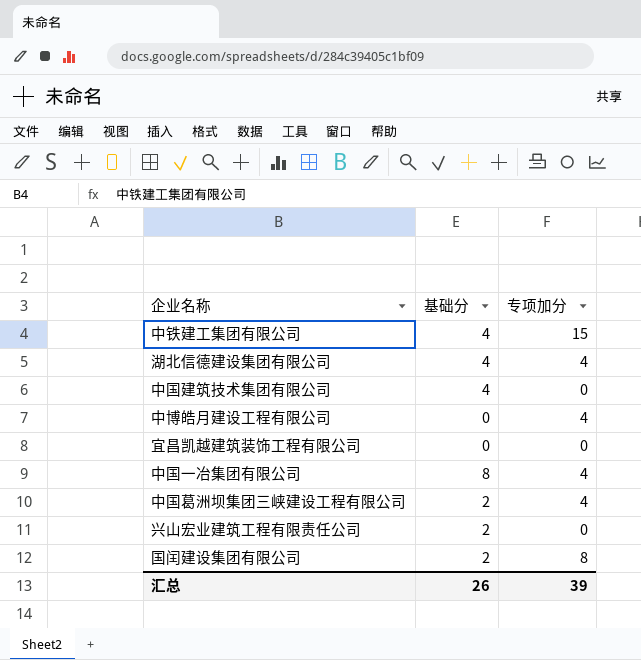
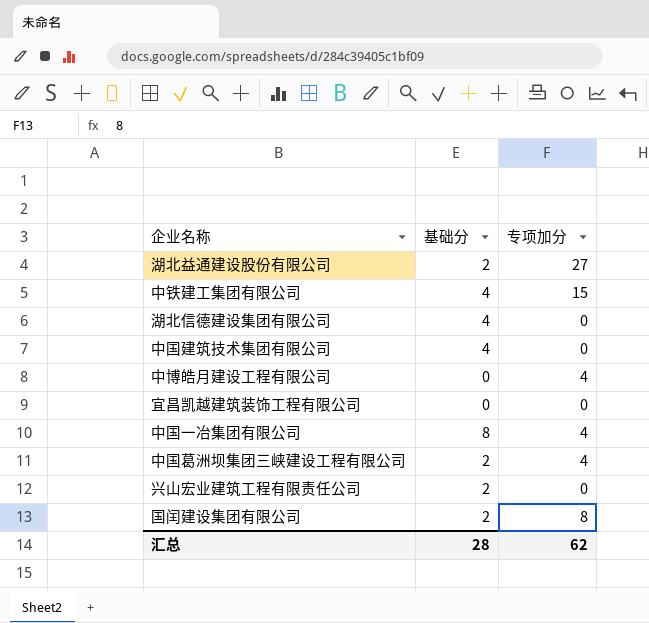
row 湖北益通建设股份有限公司: none -> 2 | 27
湖北信德建设集团有限公司 | 专项加分: 4 -> 0
汇总 | 基础分: 26 -> 28
汇总 | 专项加分: 39 -> 62

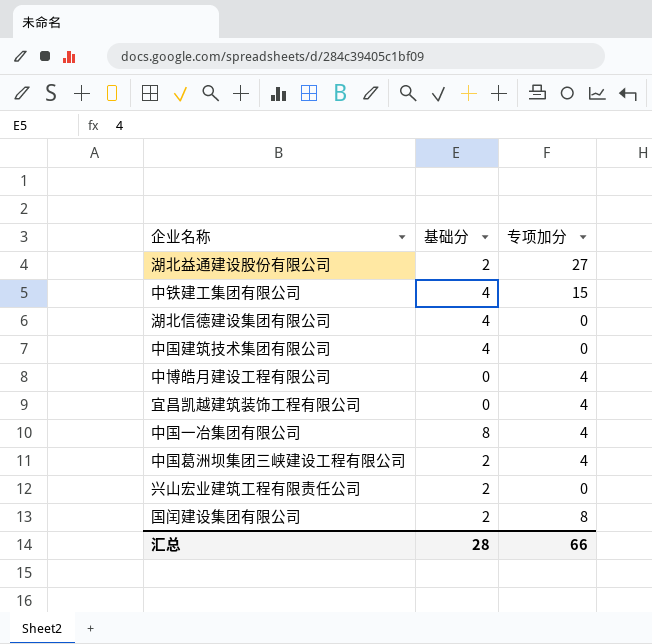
宜昌凯越建筑装饰工程有限公司 | 专项加分: 0 -> 4
汇总 | 专项加分: 62 -> 66

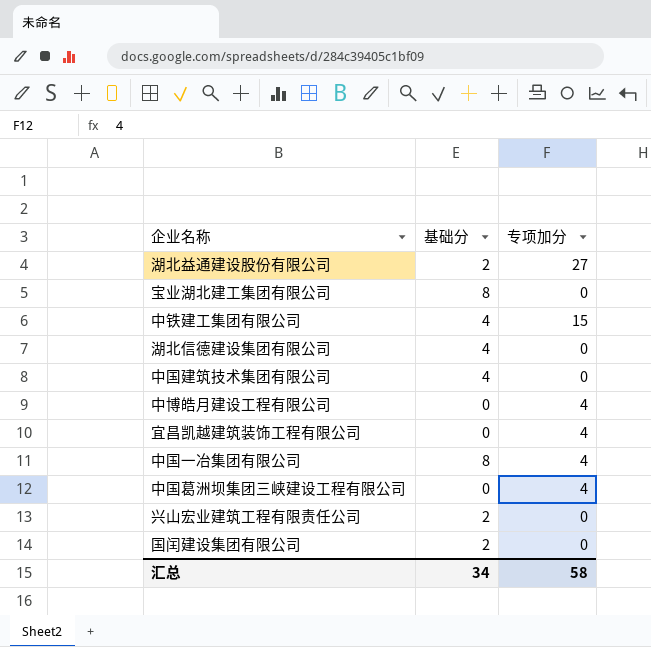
row 宝业湖北建工集团有限公司: none -> 8 | 0
中国葛洲坝集团三峡建设工程有限公司 | 基础分: 2 -> 0
国闰建设集团有限公司 | 专项加分: 8 -> 0
汇总 | 基础分: 28 -> 34
汇总 | 专项加分: 66 -> 58

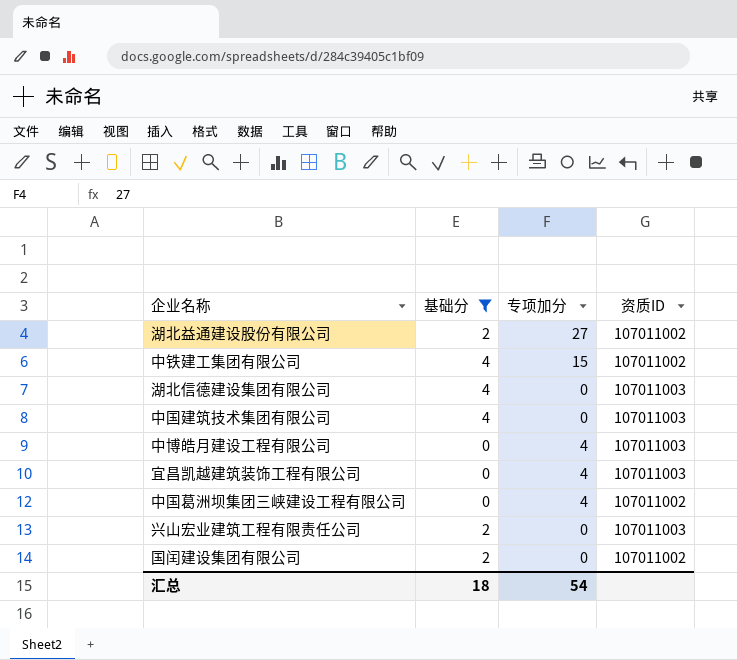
filter: none -> 基础分 != 8
column 资质ID | position: none -> 4
汇总 | 基础分: 34 -> 18
汇总 | 专项加分: 58 -> 54

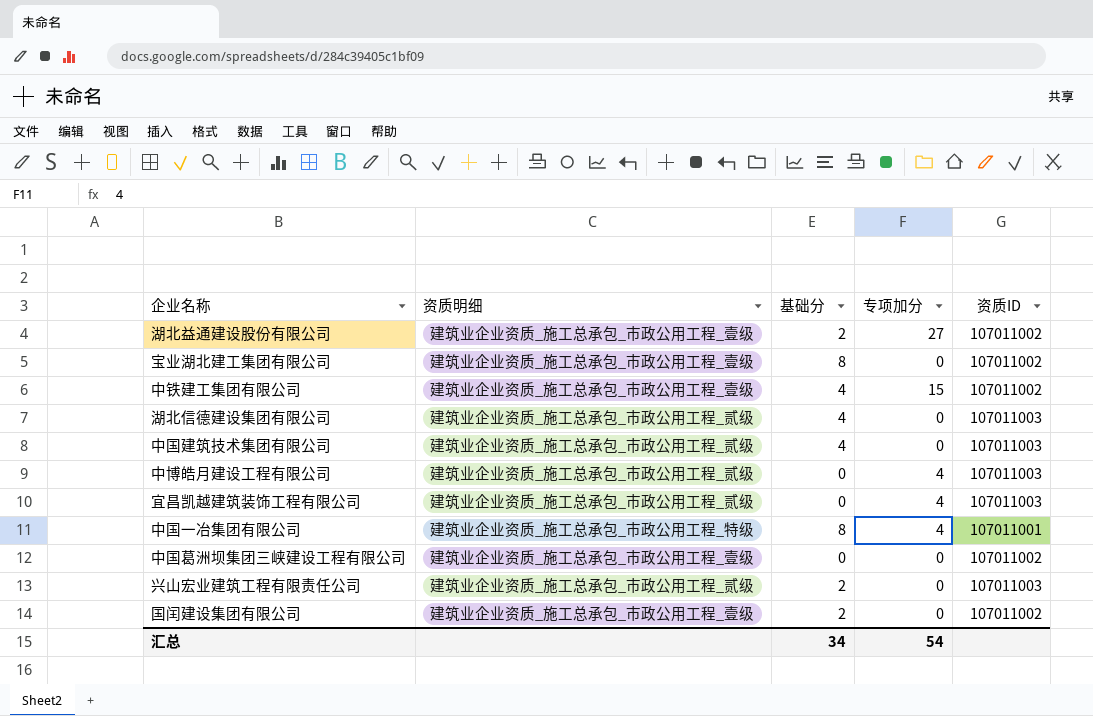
filter: 基础分 != 8 -> none
column 资质明细 | position: none -> 2
中国葛洲坝集团三峡建设工程有限公司 | 专项加分: 4 -> 0
汇总 | 基础分: 18 -> 34

